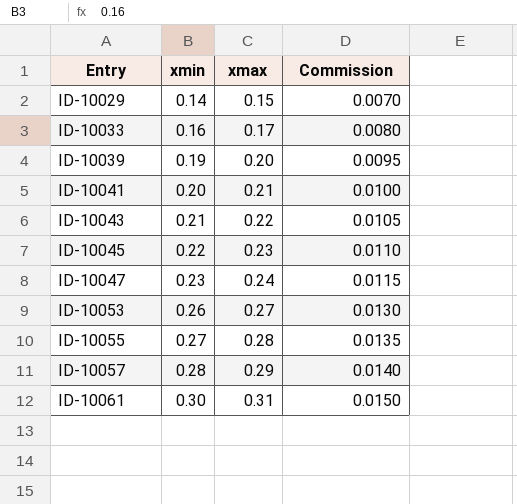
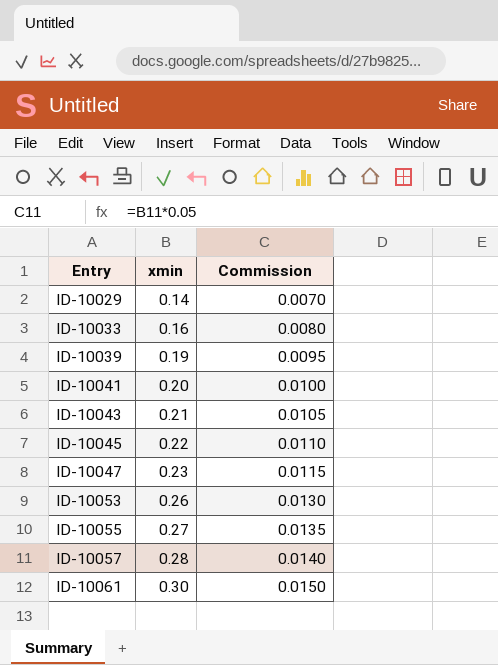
column xmax | position: 3 -> none

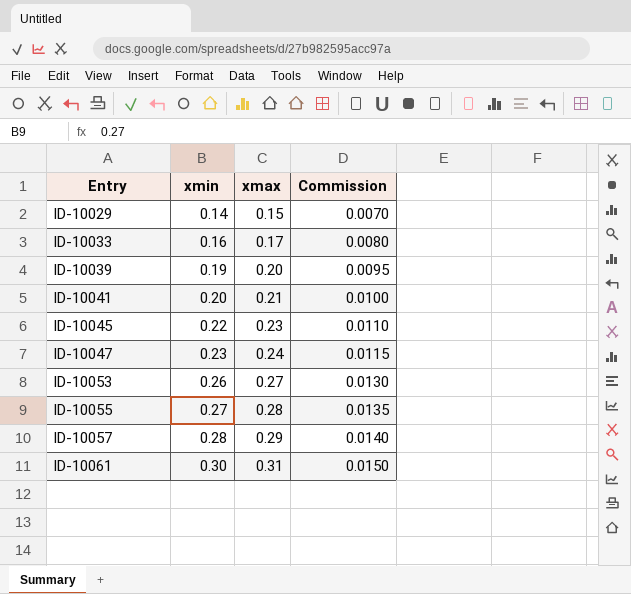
column xmax | position: none -> 3
row ID-10043: 0.21 | 0.0105 -> none

